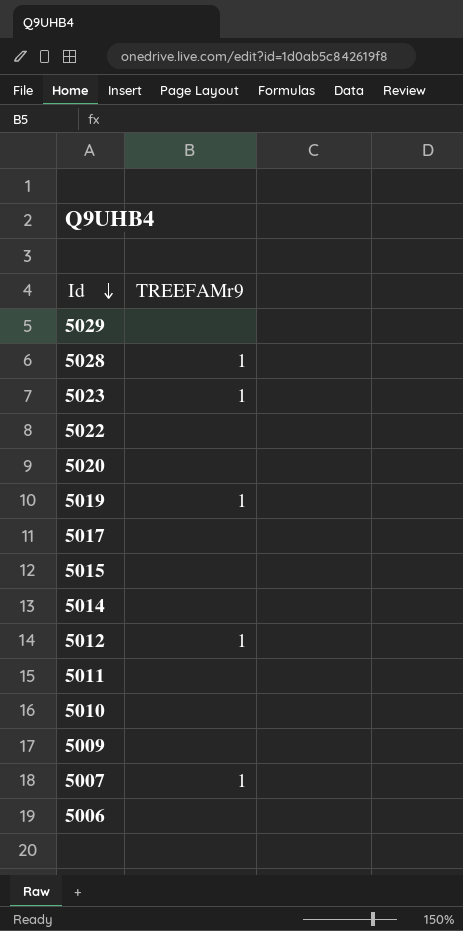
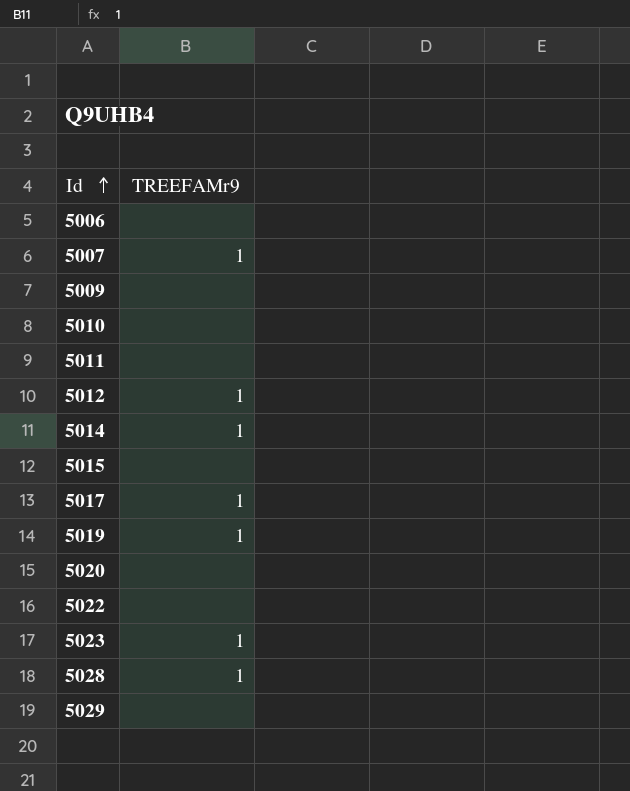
row order: Id descending -> Id ascending
5014 | TREEFAMr9: none -> 1
5017 | TREEFAMr9: none -> 1

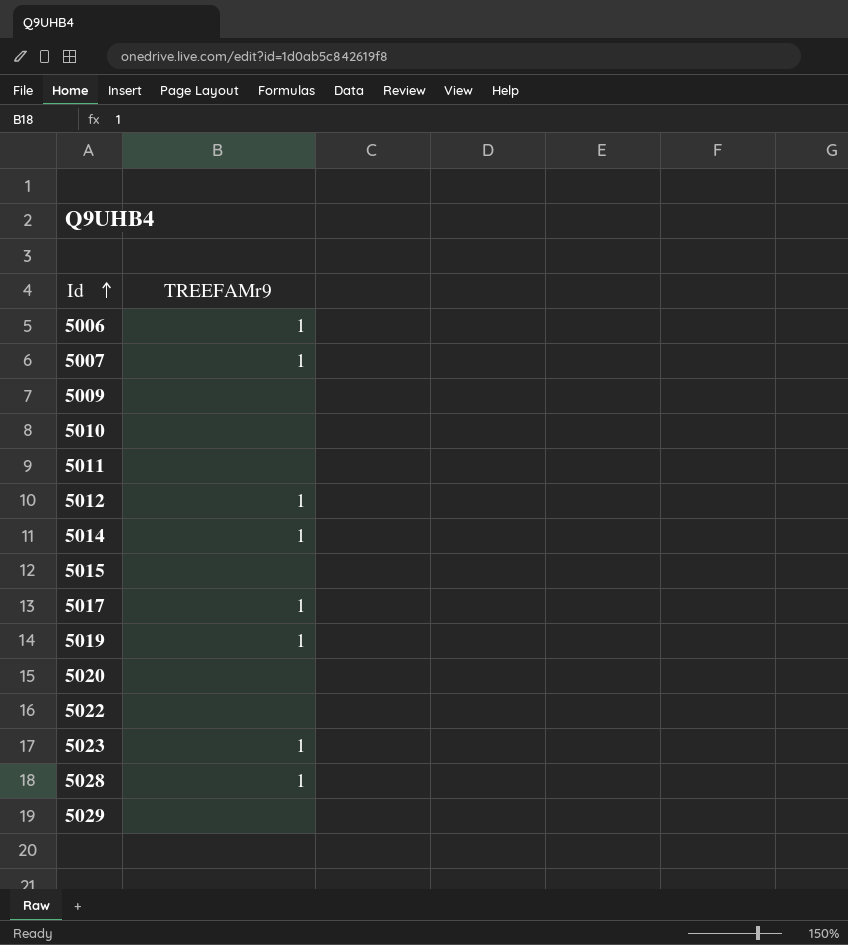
5006 | TREEFAMr9: none -> 1

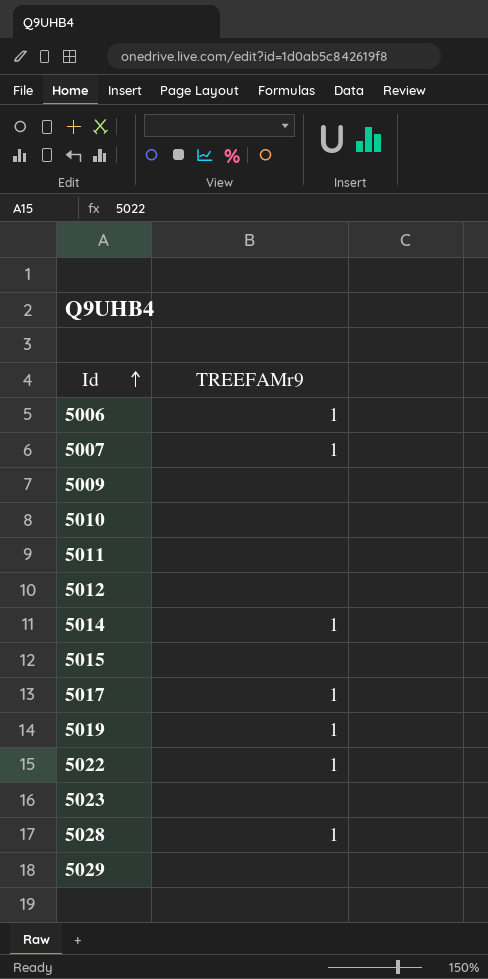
row 5020: none -> none
5012 | TREEFAMr9: 1 -> none
5022 | TREEFAMr9: none -> 1
5023 | TREEFAMr9: 1 -> none

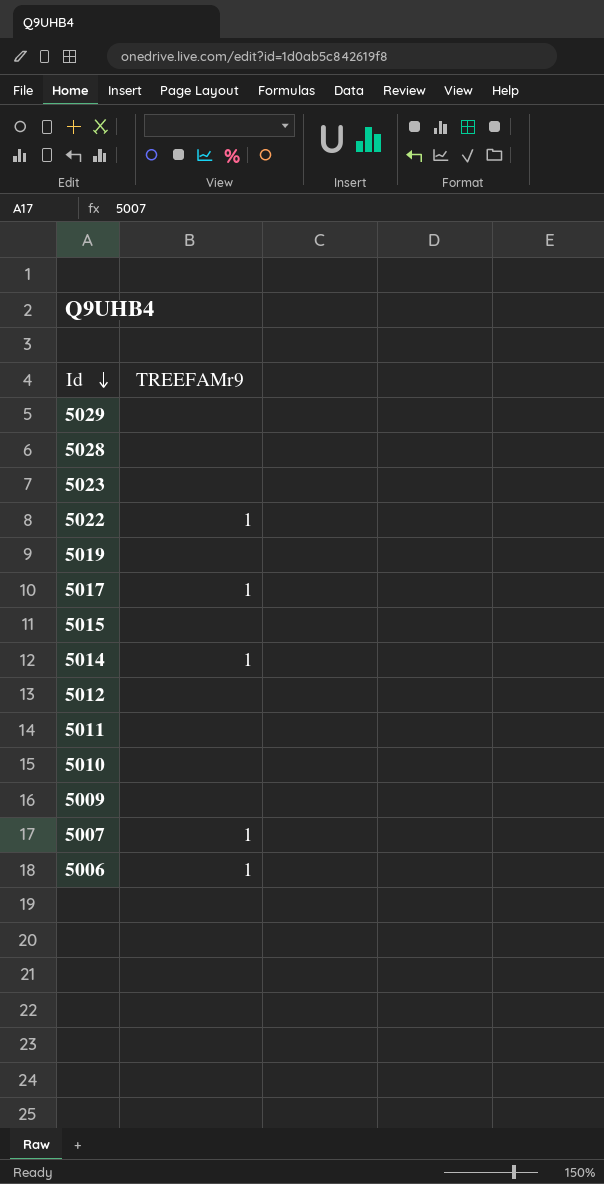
row order: Id ascending -> Id descending
5028 | TREEFAMr9: 1 -> none
5019 | TREEFAMr9: 1 -> none

